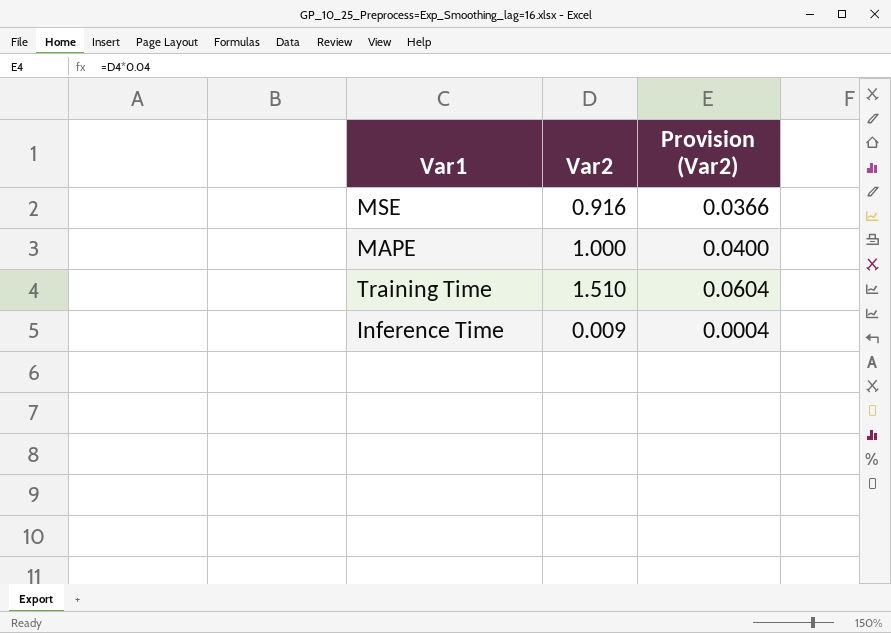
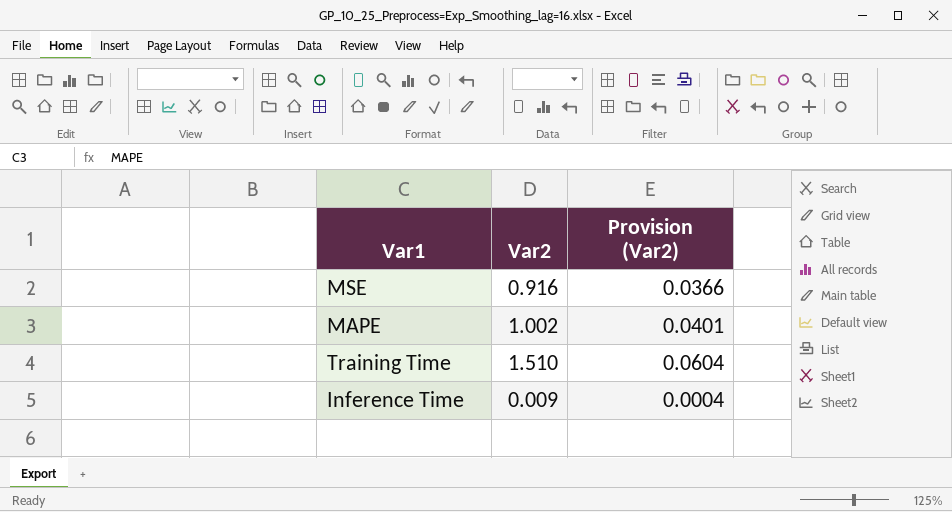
MAPE | Var2: 1.000 -> 1.002
MAPE | Provision (Var2): 0.0400 -> 0.0401

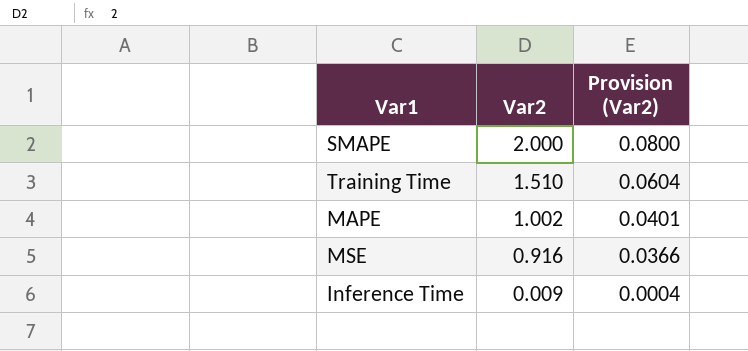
row order: none -> Var2 descending
row SMAPE: none -> 2.000 | 0.0800

